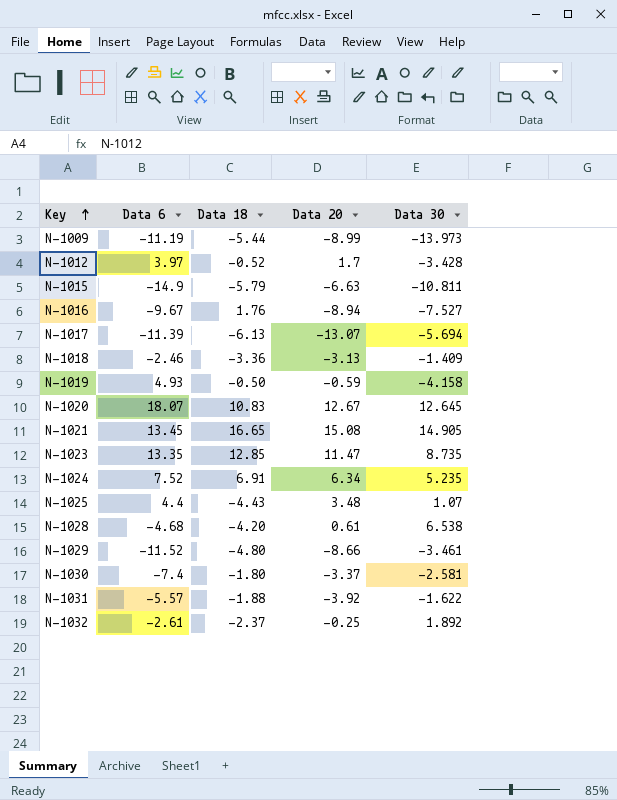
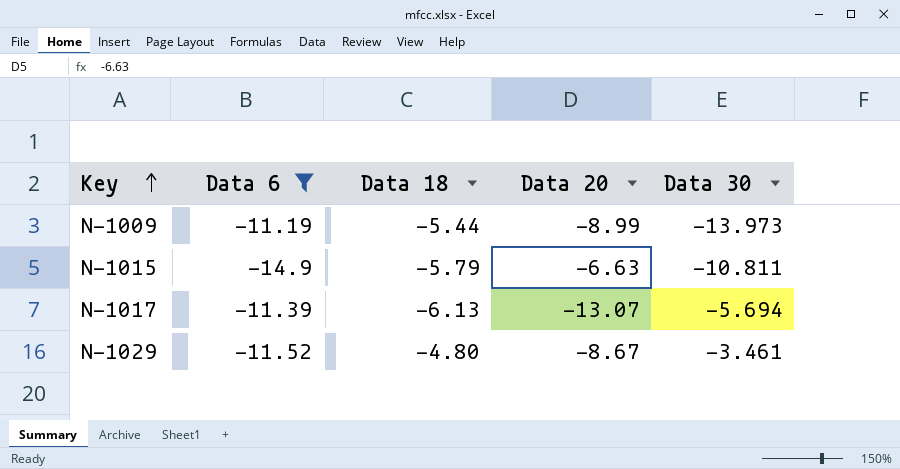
filter: none -> Data 6 <= -11.19
N-1029 | Data 20: -8.66 -> -8.67

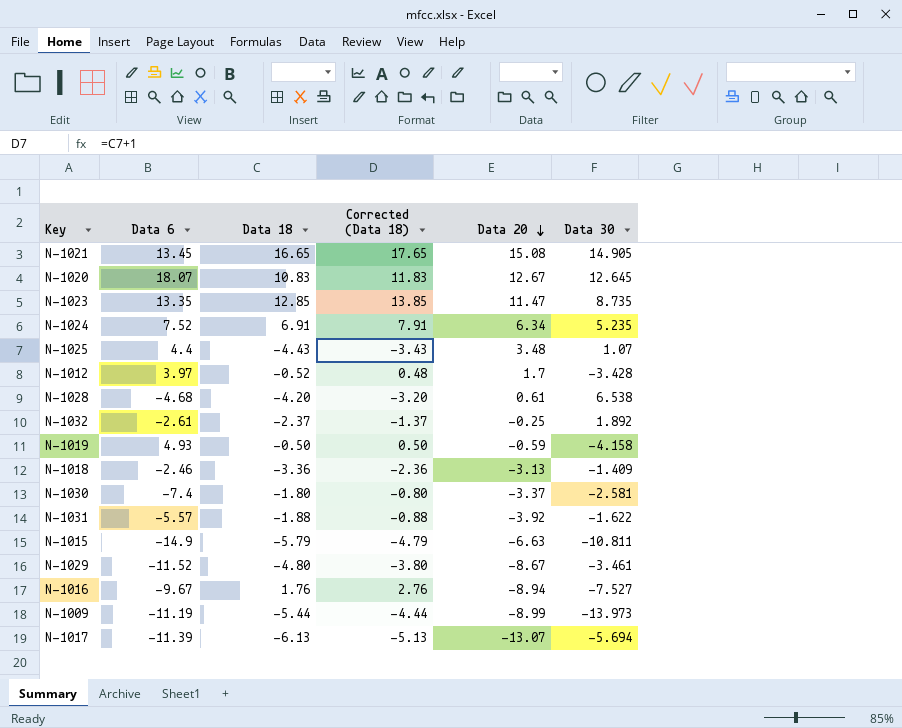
filter: Data 6 <= -11.19 -> none
row order: Key ascending -> Data 20 descending
column Corrected (Data 18) | formula: none -> [Data 18] + 1

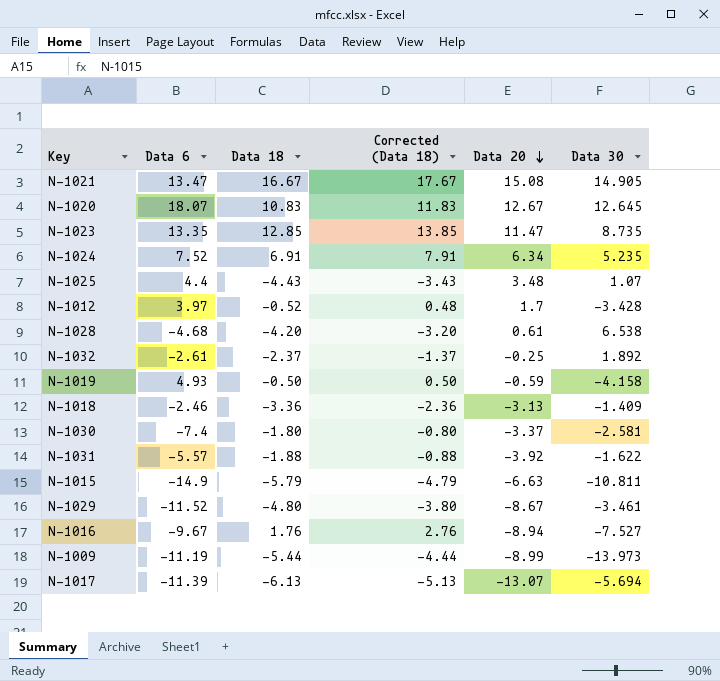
N-1021 | Data 6: 13.45 -> 13.47
N-1021 | Data 18: 16.65 -> 16.67
N-1021 | Corrected (Data 18): 17.65 -> 17.67

